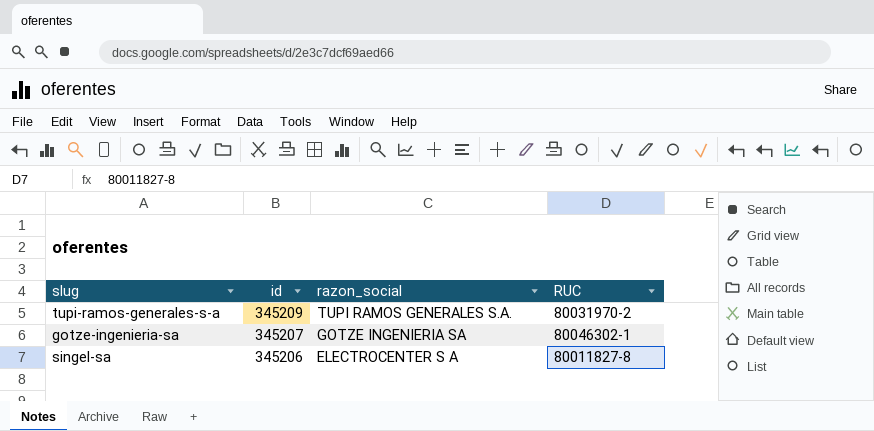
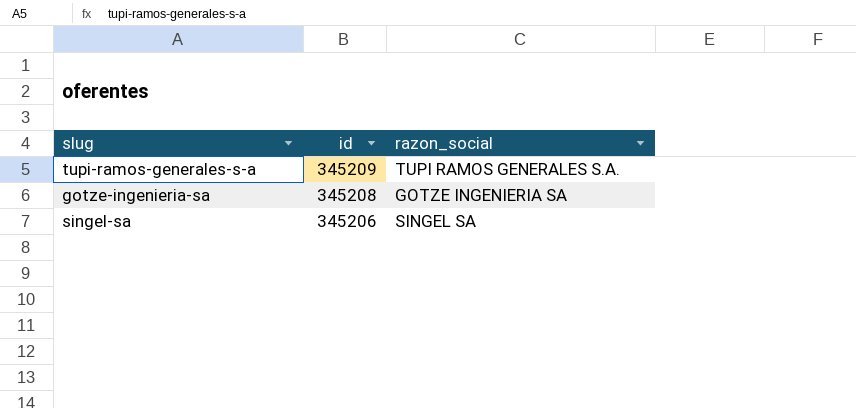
column RUC | position: 4 -> none
gotze-ingenieria-sa | id: 345207 -> 345208
singel-sa | razon_social: ELECTROCENTER S A -> SINGEL SA

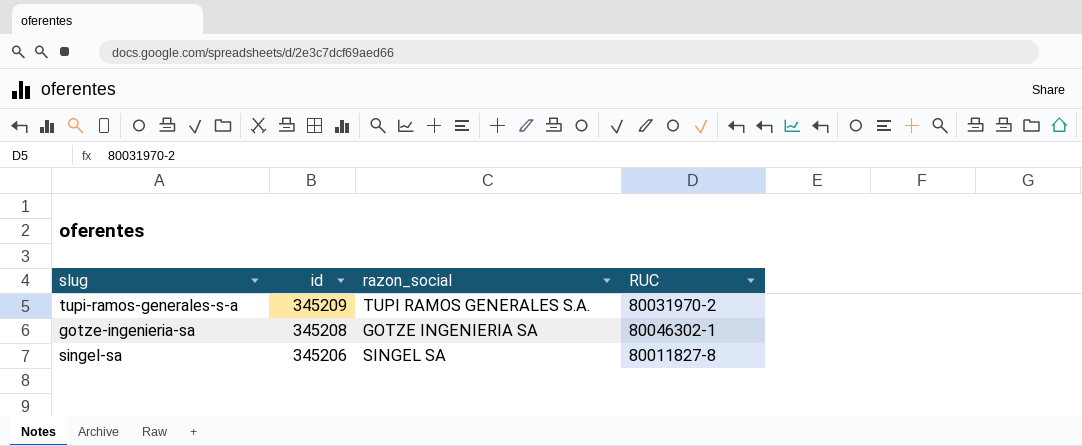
column RUC | position: none -> 4

